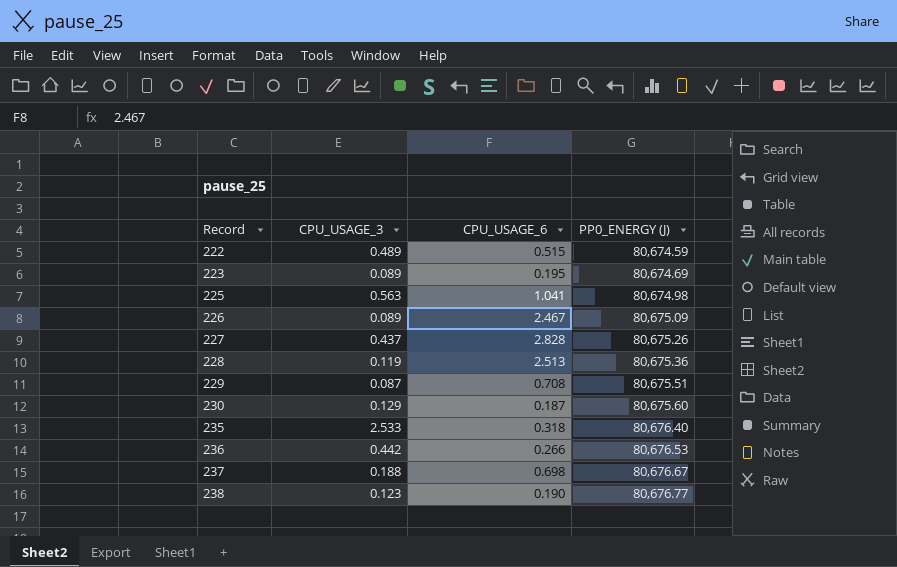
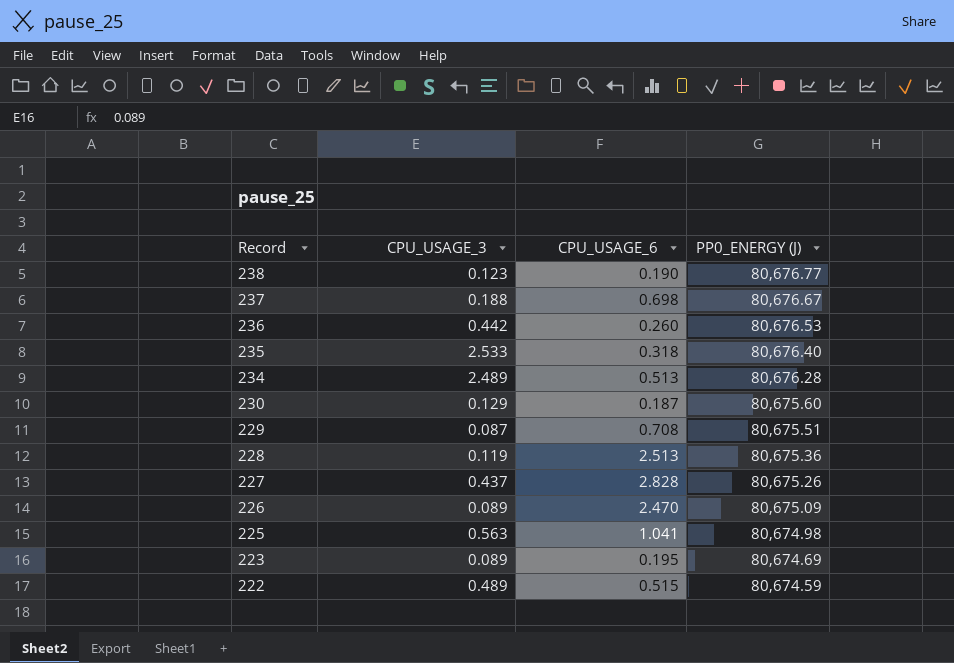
row order: Record ascending -> Record descending
236 | CPU_USAGE_6: 0.266 -> 0.260
row 234: none -> 2.489 | 0.513 | 80,676.28
226 | CPU_USAGE_6: 2.467 -> 2.470

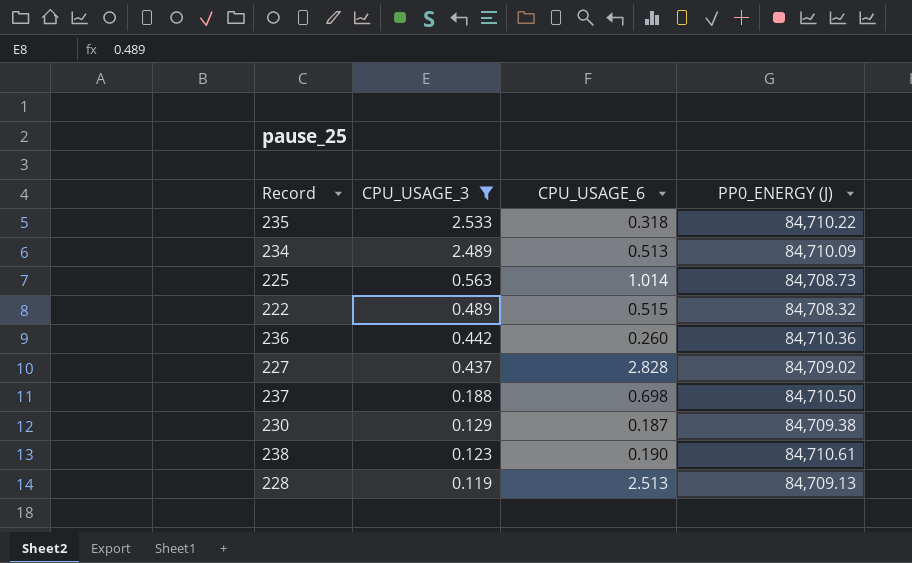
filter: none -> CPU_USAGE_3 >= 0.119
row order: Record descending -> CPU_USAGE_3 descending
235 | PP0_ENERGY (J): 80,676.40 -> 84,710.22
234 | PP0_ENERGY (J): 80,676.28 -> 84,710.09
225 | CPU_USAGE_6: 1.041 -> 1.014
225 | PP0_ENERGY (J): 80,674.98 -> 84,708.73
222 | PP0_ENERGY (J): 80,674.59 -> 84,708.32
236 | PP0_ENERGY (J): 80,676.53 -> 84,710.36
227 | PP0_ENERGY (J): 80,675.26 -> 84,709.02
237 | PP0_ENERGY (J): 80,676.67 -> 84,710.50
230 | PP0_ENERGY (J): 80,675.60 -> 84,709.38
238 | PP0_ENERGY (J): 80,676.77 -> 84,710.61
228 | PP0_ENERGY (J): 80,675.36 -> 84,709.13

